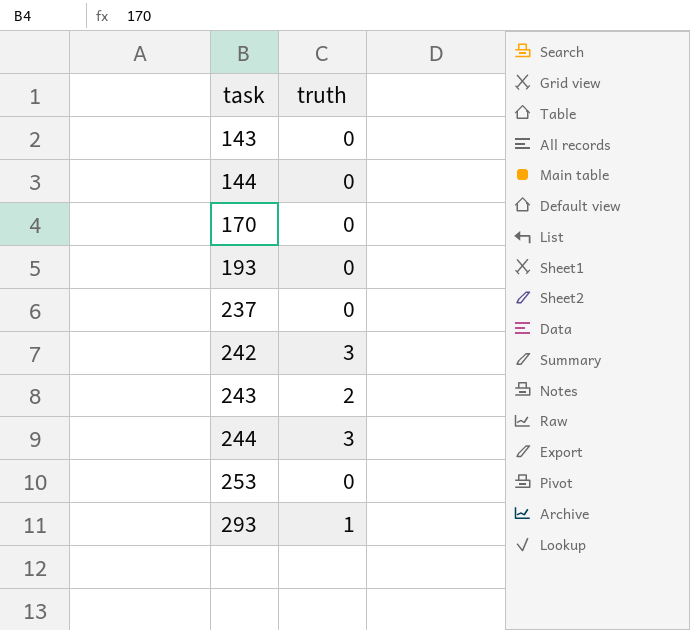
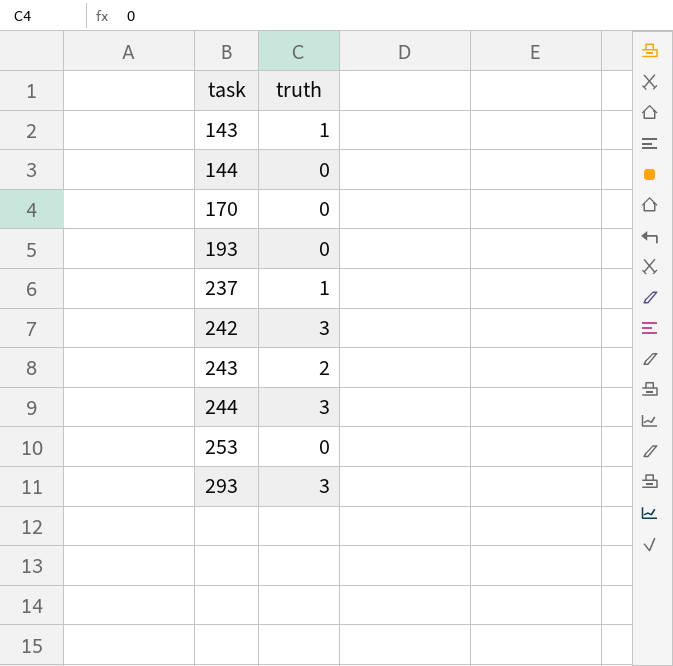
143 | truth: 0 -> 1
237 | truth: 0 -> 1
293 | truth: 1 -> 3

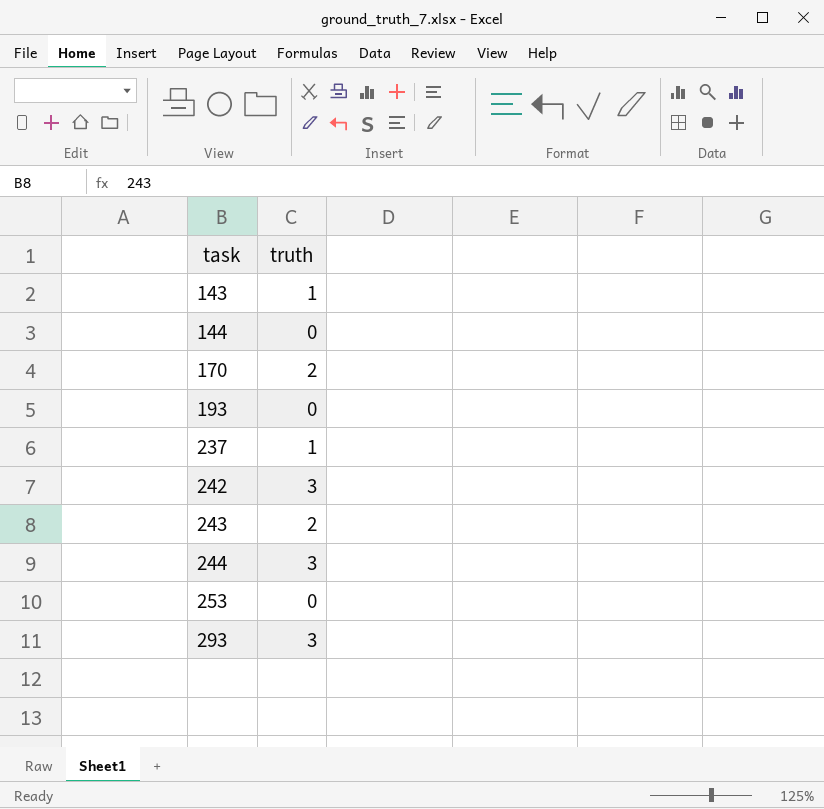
170 | truth: 0 -> 2

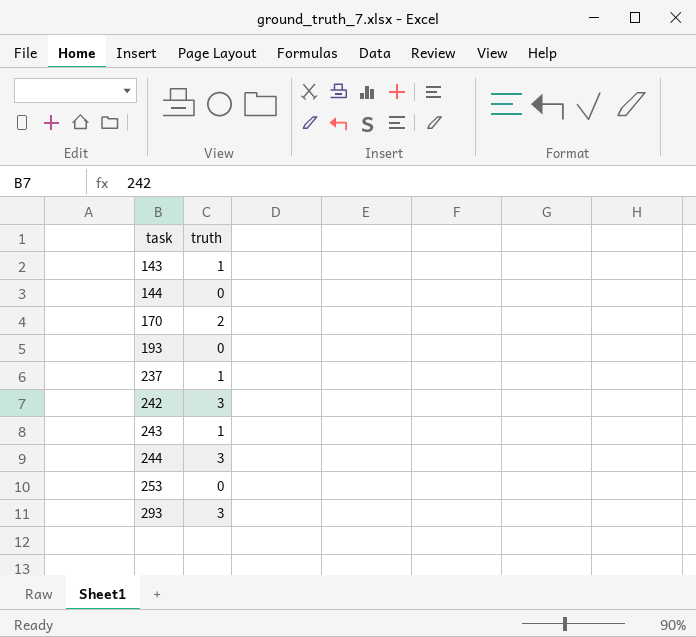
243 | truth: 2 -> 1

